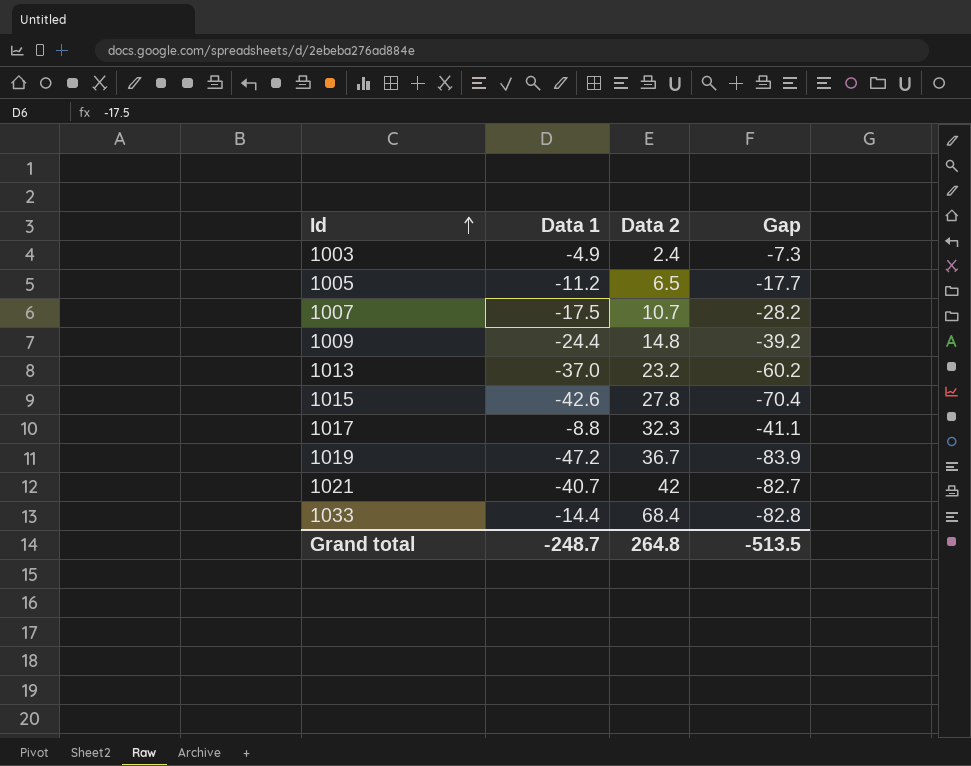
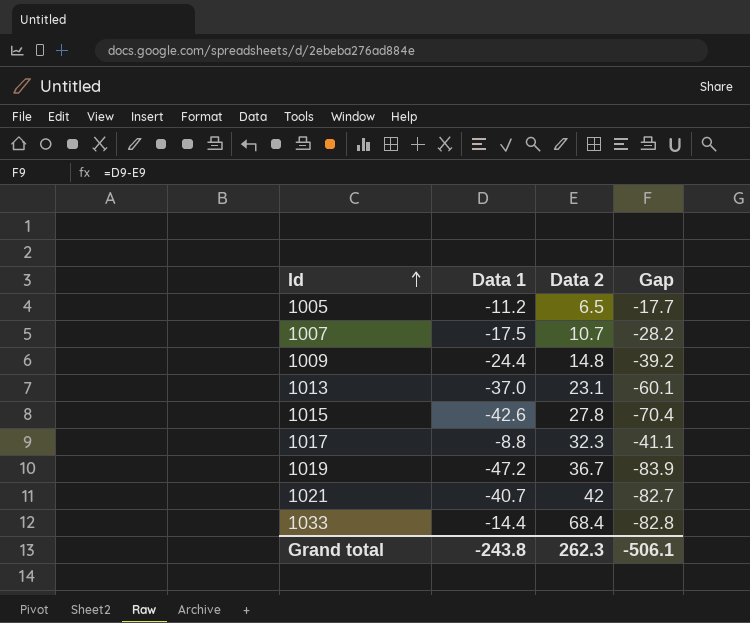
row 1003: -4.9 | 2.4 | -7.3 -> none
1013 | Data 2: 23.2 -> 23.1
1013 | Gap: -60.2 -> -60.1
Grand total | Data 1: -248.7 -> -243.8
Grand total | Data 2: 264.8 -> 262.3
Grand total | Gap: -513.5 -> -506.1

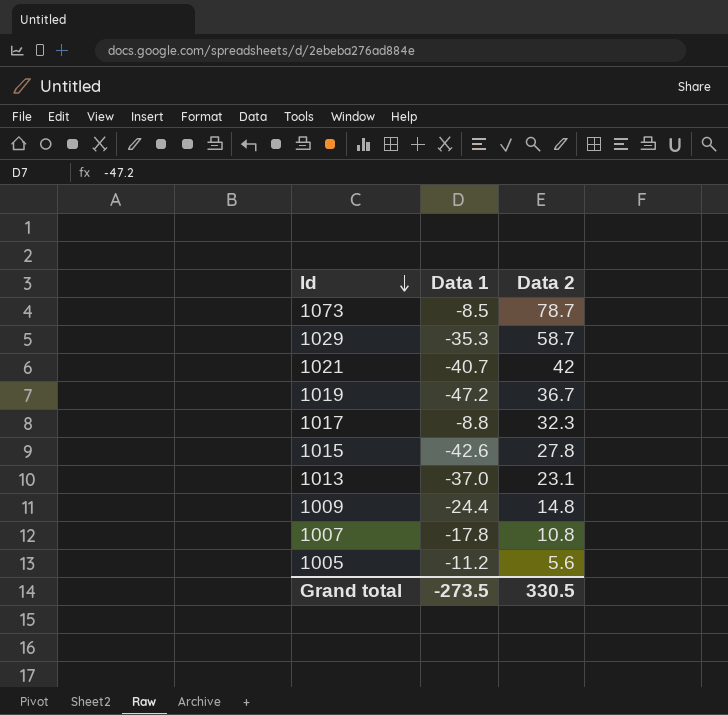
row order: Id ascending -> Id descending
column Gap | formula: [Data 1] - [Data 2] -> none
row 1033: -14.4 | 68.4 | -82.8 -> none
row 1073: none -> -8.5 | 78.7
row 1029: none -> -35.3 | 58.7
1007 | Data 1: -17.5 -> -17.8
1007 | Data 2: 10.7 -> 10.8
1005 | Data 2: 6.5 -> 5.6
Grand total | Data 1: -243.8 -> -273.5
Grand total | Data 2: 262.3 -> 330.5

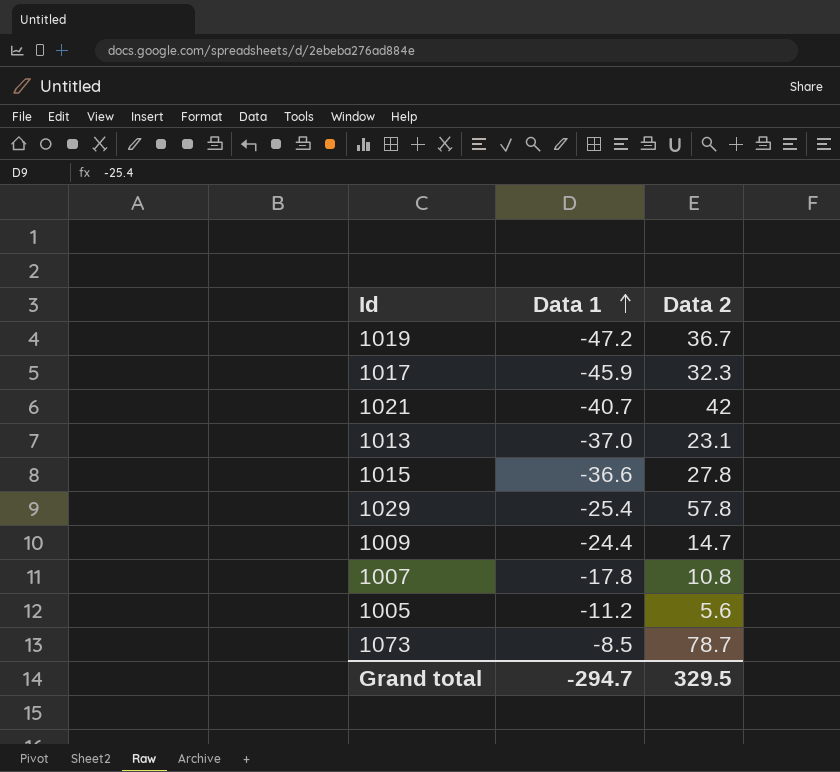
row order: Id descending -> Data 1 ascending
1017 | Data 1: -8.8 -> -45.9
1015 | Data 1: -42.6 -> -36.6
1029 | Data 1: -35.3 -> -25.4
1029 | Data 2: 58.7 -> 57.8
1009 | Data 2: 14.8 -> 14.7
Grand total | Data 1: -273.5 -> -294.7
Grand total | Data 2: 330.5 -> 329.5

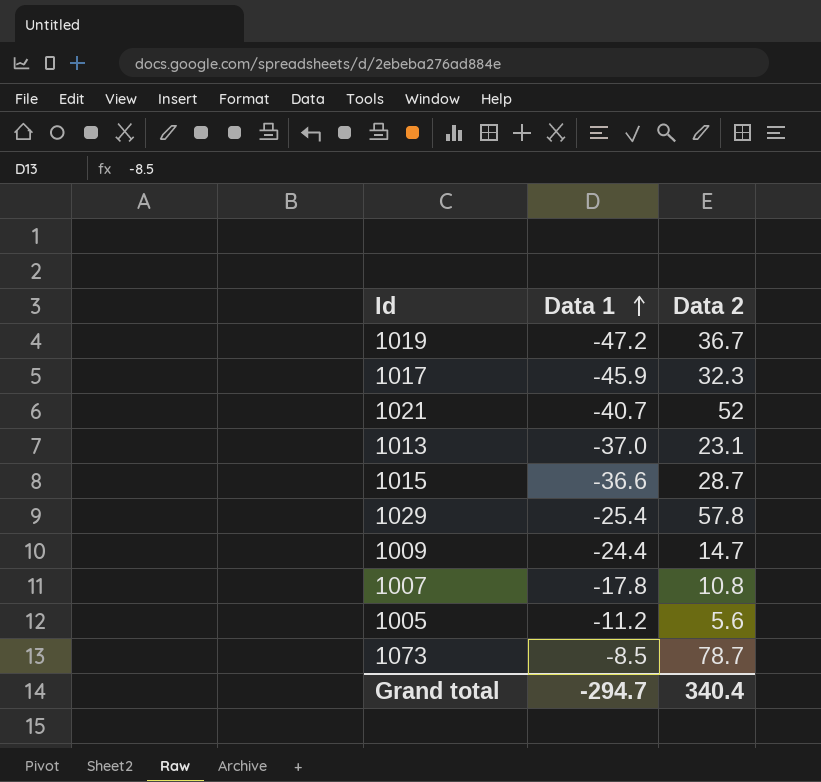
1021 | Data 2: 42 -> 52
1015 | Data 2: 27.8 -> 28.7
Grand total | Data 2: 329.5 -> 340.4

